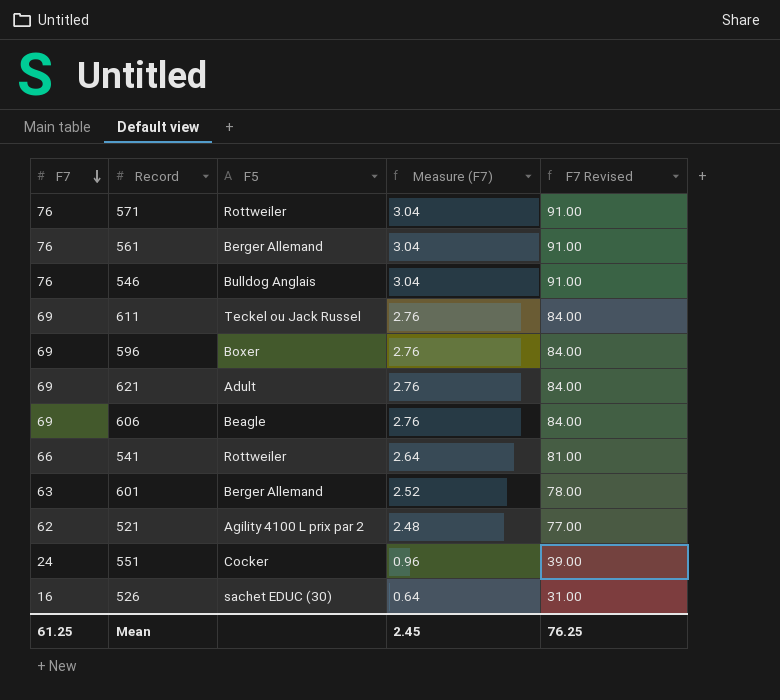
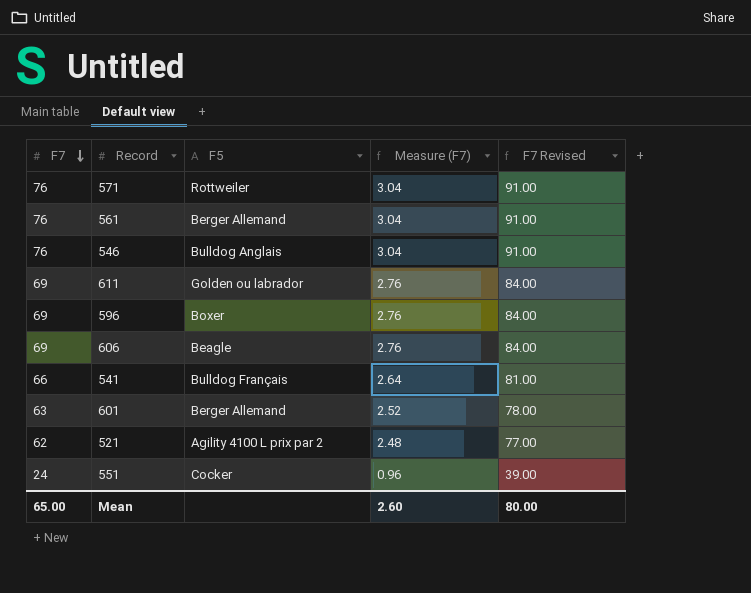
row 621: 69 | Adult | 2.76 | 84.00 -> none
row 526: 16 | sachet EDUC (30) | 0.64 | 31.00 -> none
611 | F5: Teckel ou Jack Russel -> Golden ou labrador
541 | F5: Rottweiler -> Bulldog Français
Mean | F7: 61.25 -> 65.00
Mean | Measure (F7): 2.45 -> 2.60
Mean | F7 Revised: 76.25 -> 80.00

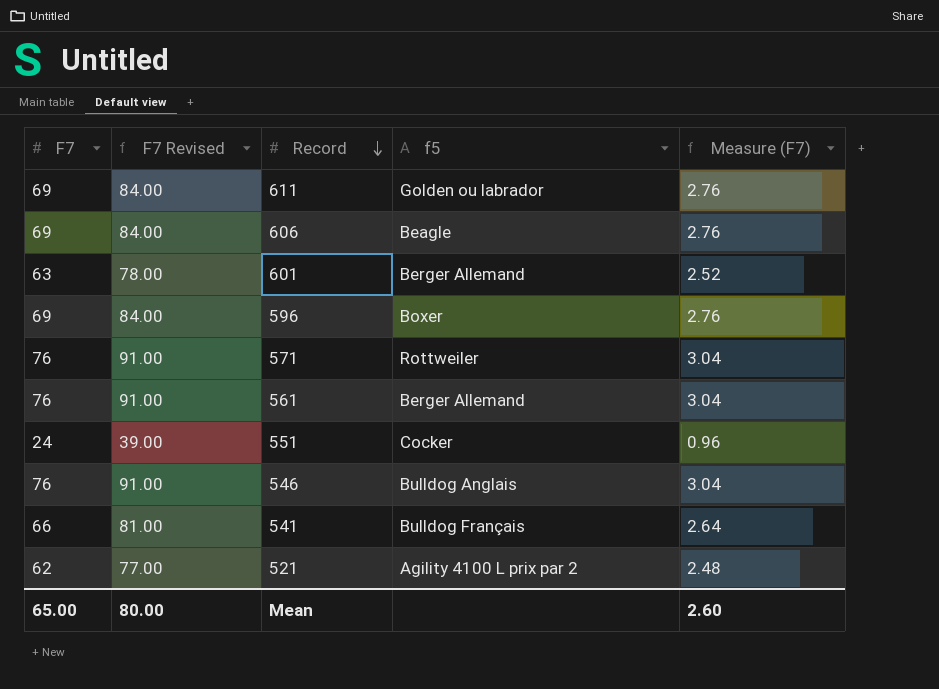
row order: F7 descending -> Record descending
column F7 Revised | position: 5 -> 2
column name: F5 -> f5

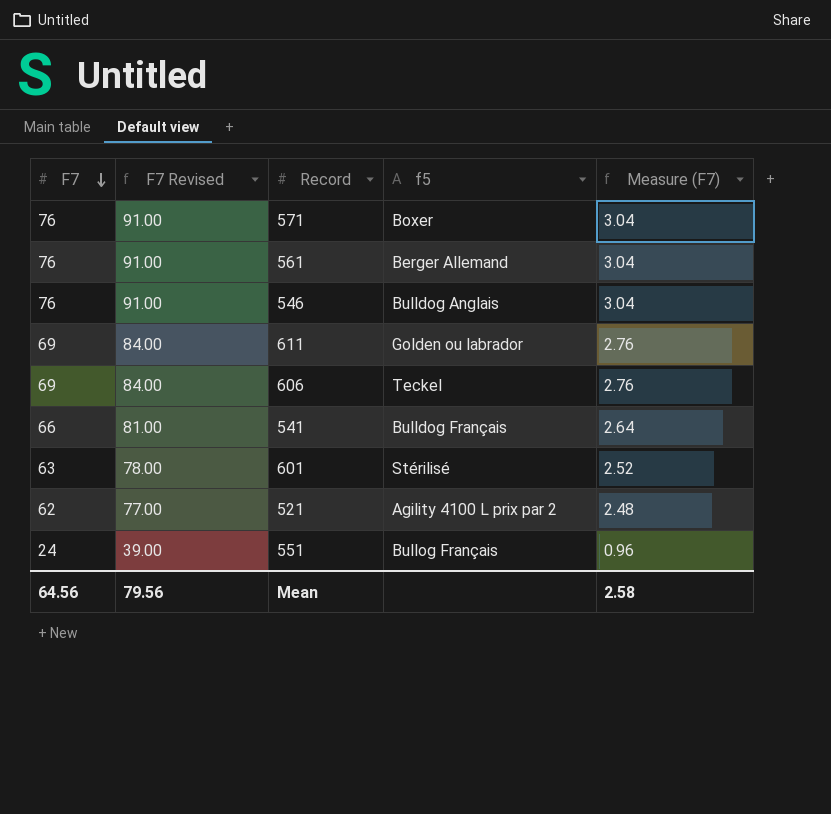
row order: Record descending -> F7 descending
row 596: 69 | 84.00 | Boxer | 2.76 -> none
571 | f5: Rottweiler -> Boxer
606 | f5: Beagle -> Teckel
601 | f5: Berger Allemand -> Stérilisé
551 | f5: Cocker -> Bullog Français
Mean | F7: 65.00 -> 64.56
Mean | F7 Revised: 80.00 -> 79.56
Mean | Measure (F7): 2.60 -> 2.58

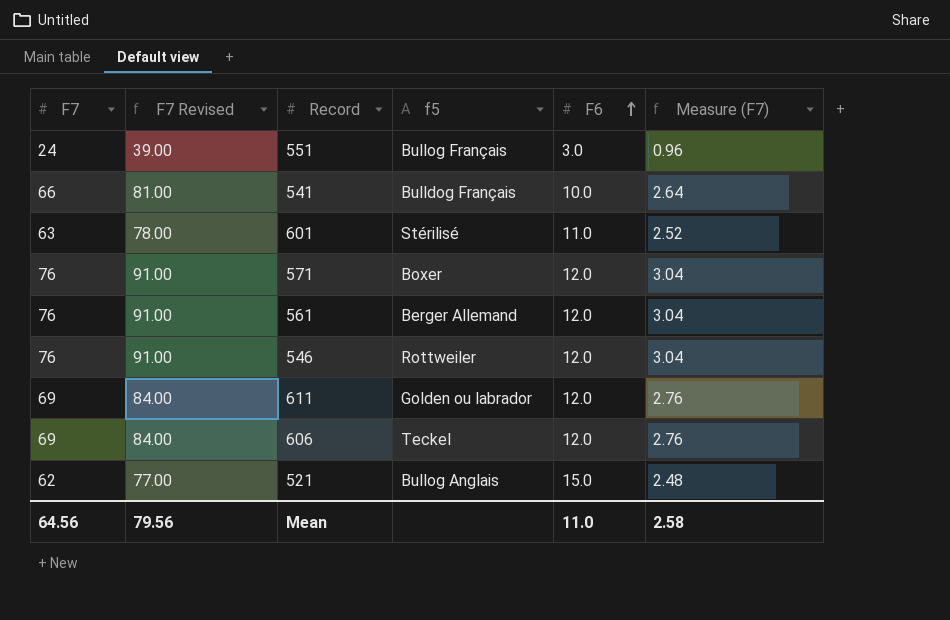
row order: F7 descending -> F6 ascending
column F6 | position: none -> 5
546 | f5: Bulldog Anglais -> Rottweiler
521 | f5: Agility 4100 L prix par 2 -> Bullog Anglais

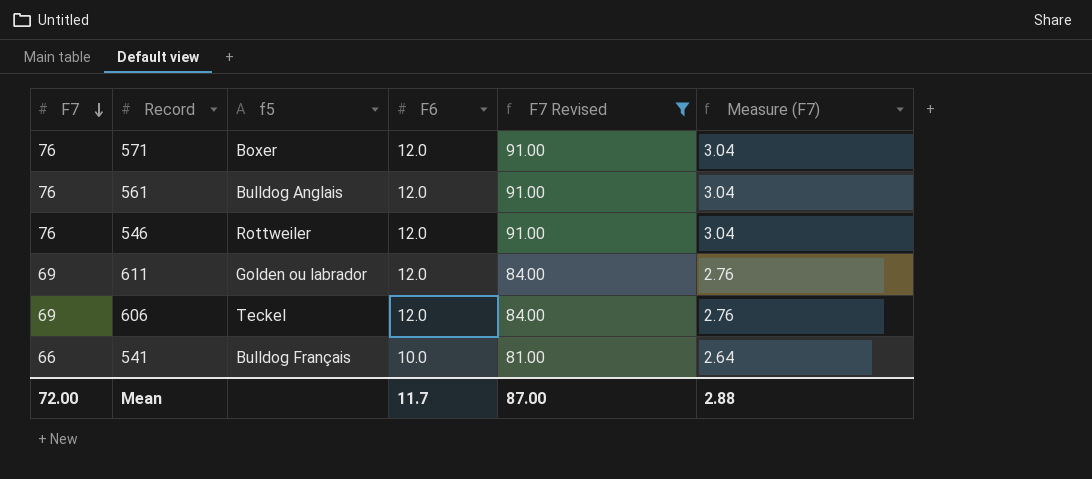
filter: none -> F7 Revised >= 81.00
row order: F6 ascending -> F7 descending
column F7 Revised | position: 2 -> 5
561 | f5: Berger Allemand -> Bulldog Anglais
Mean | F7: 64.56 -> 72.00
Mean | F6: 11.0 -> 11.7
Mean | F7 Revised: 79.56 -> 87.00
Mean | Measure (F7): 2.58 -> 2.88

